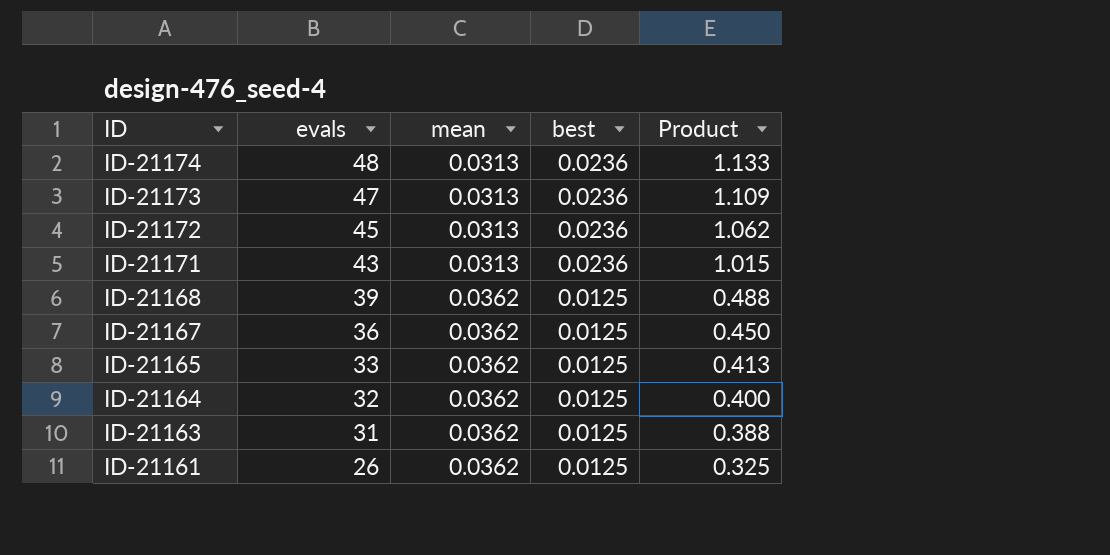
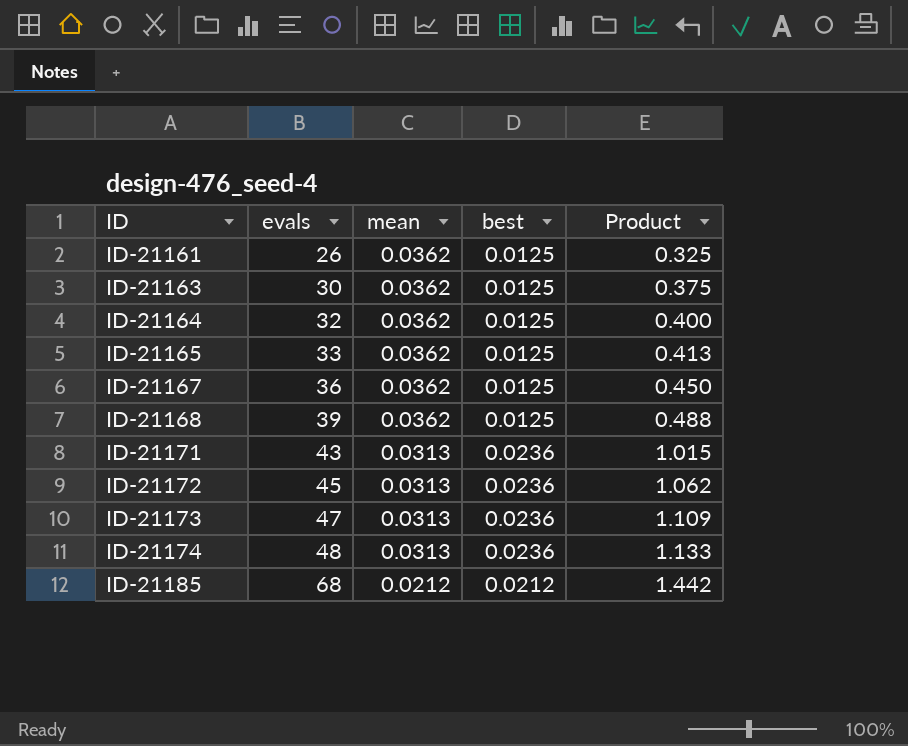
row order: ID descending -> ID ascending
ID-21163 | evals: 31 -> 30
ID-21163 | Product: 0.388 -> 0.375
row ID-21185: none -> 68 | 0.0212 | 0.0212 | 1.442

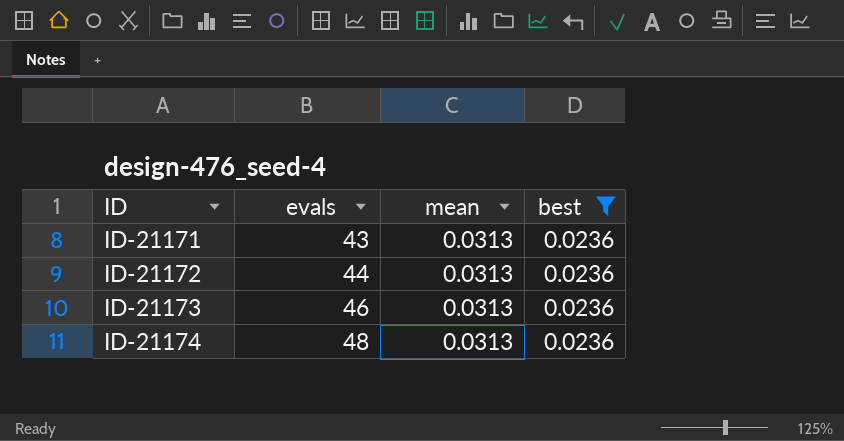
filter: none -> best = 0.0236
column Product | formula: [evals] * [best] -> none
ID-21172 | evals: 45 -> 44
ID-21173 | evals: 47 -> 46

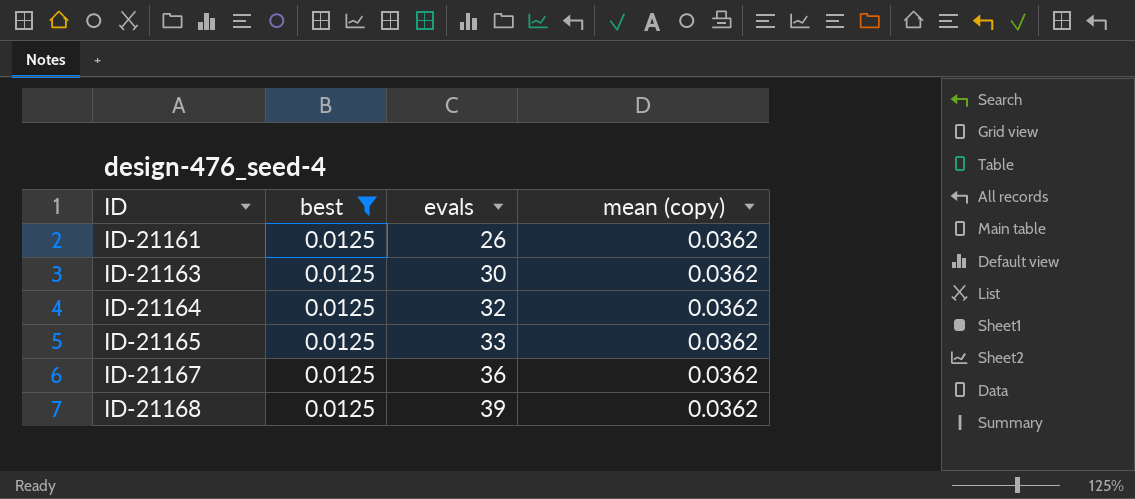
filter: best = 0.0236 -> best = 0.0125
column best | position: 4 -> 2
column name: mean -> mean (copy)

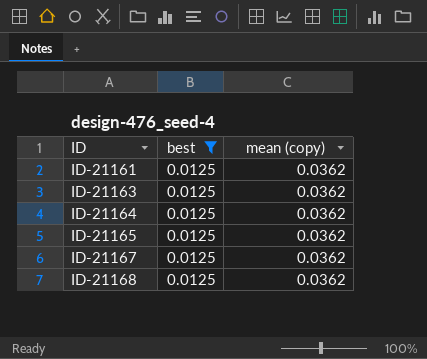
column evals | position: 3 -> none

